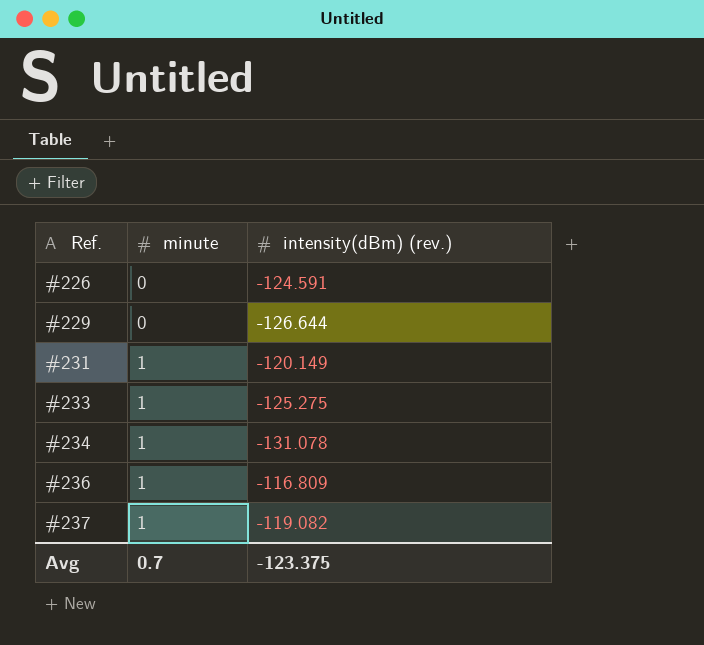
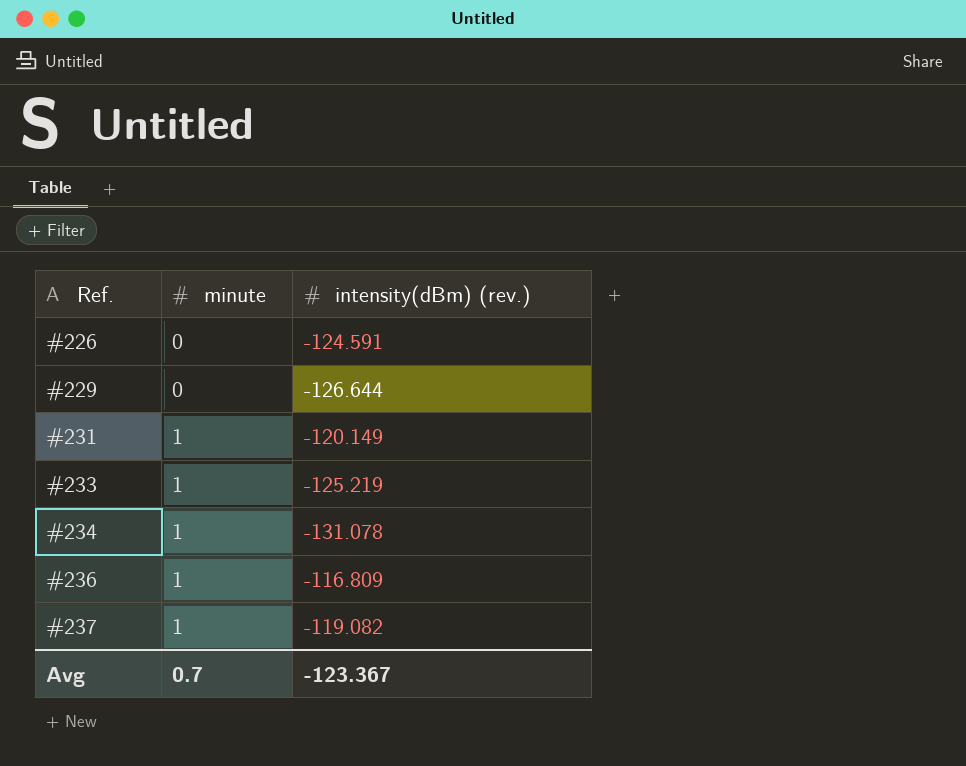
#233 | intensity(dBm) (rev.): -125.275 -> -125.219
Avg | intensity(dBm) (rev.): -123.375 -> -123.367

